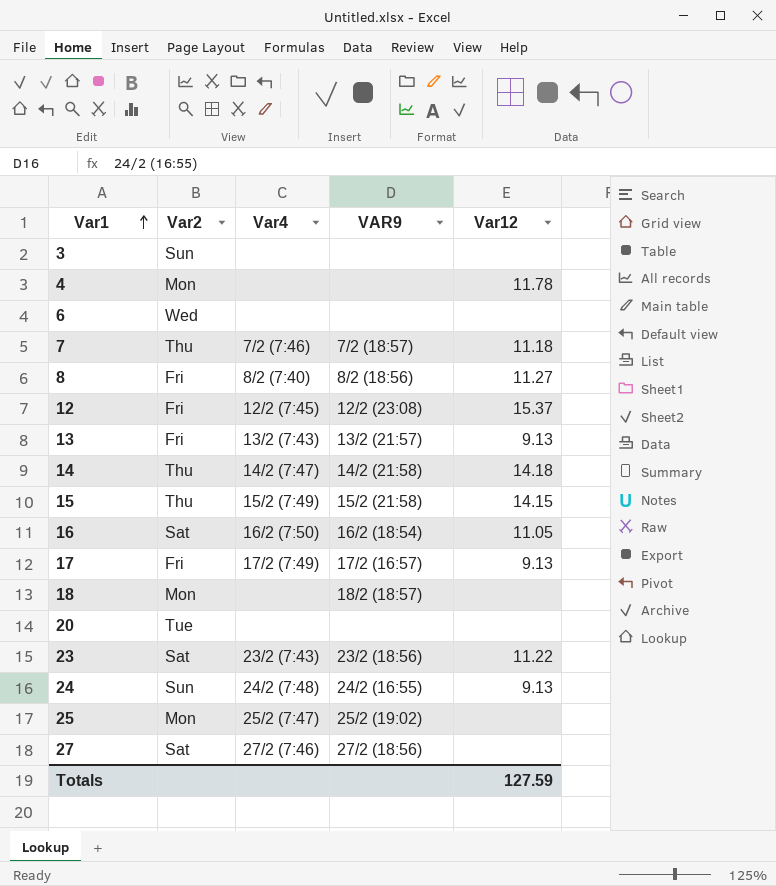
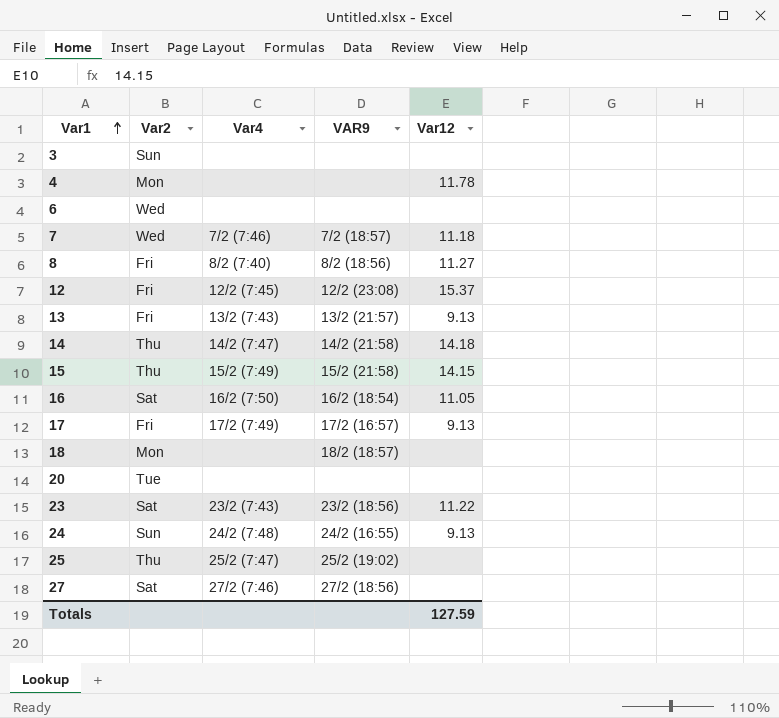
7 | Var2: Thu -> Wed
25 | Var2: Mon -> Thu

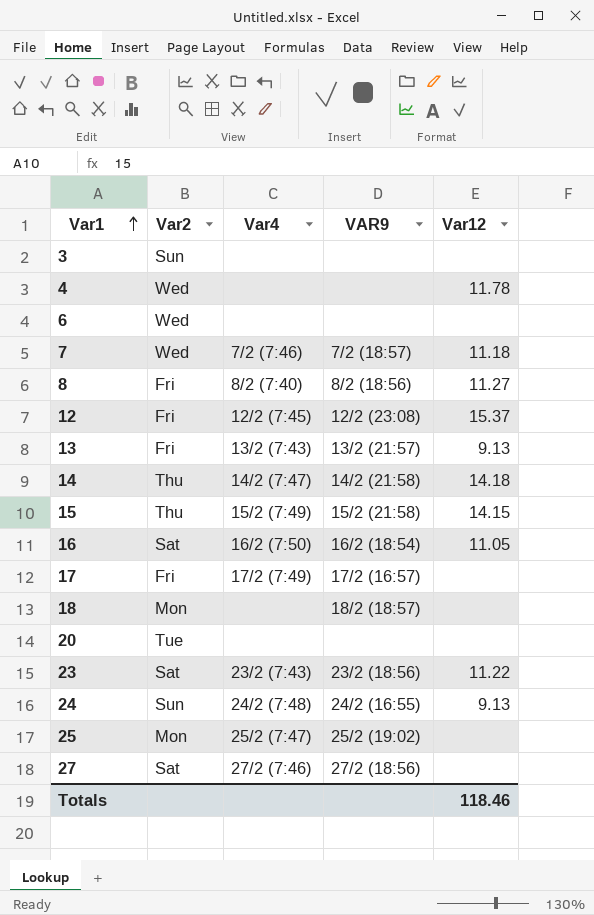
4 | Var2: Mon -> Wed
17 | Var12: 9.13 -> none
25 | Var2: Thu -> Mon
Totals | Var12: 127.59 -> 118.46

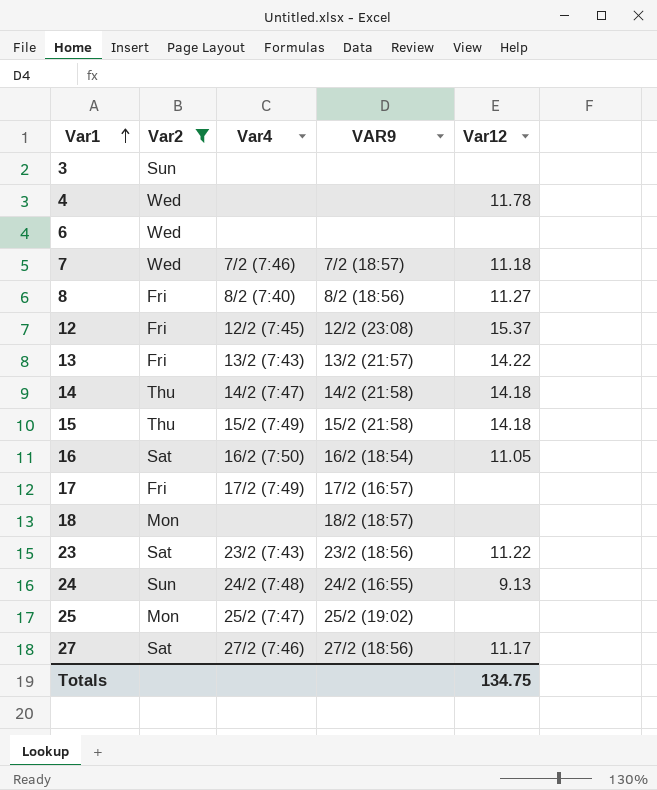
filter: none -> Var2 != Tue
13 | Var12: 9.13 -> 14.22
15 | Var12: 14.15 -> 14.18
27 | Var12: none -> 11.17
Totals | Var12: 118.46 -> 134.75

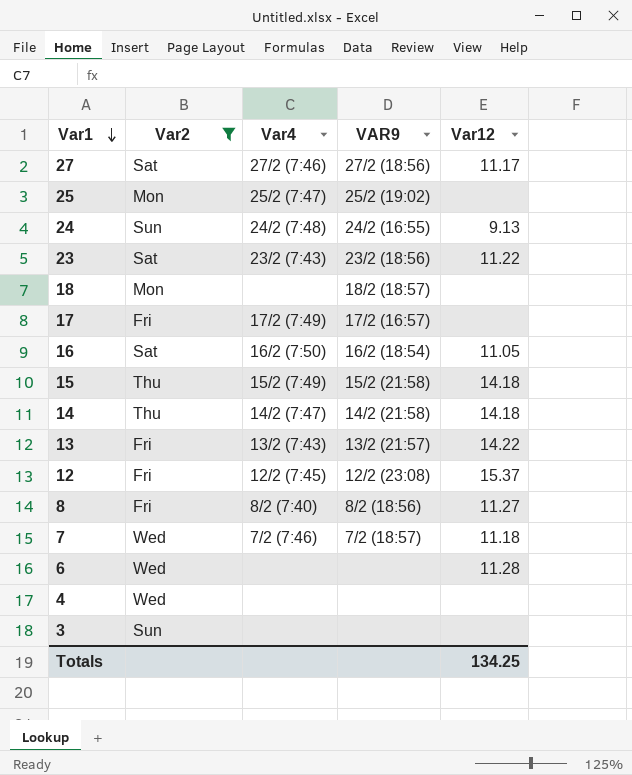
row order: Var1 ascending -> Var1 descending
6 | Var12: none -> 11.28
4 | Var12: 11.78 -> none
Totals | Var12: 134.75 -> 134.25

